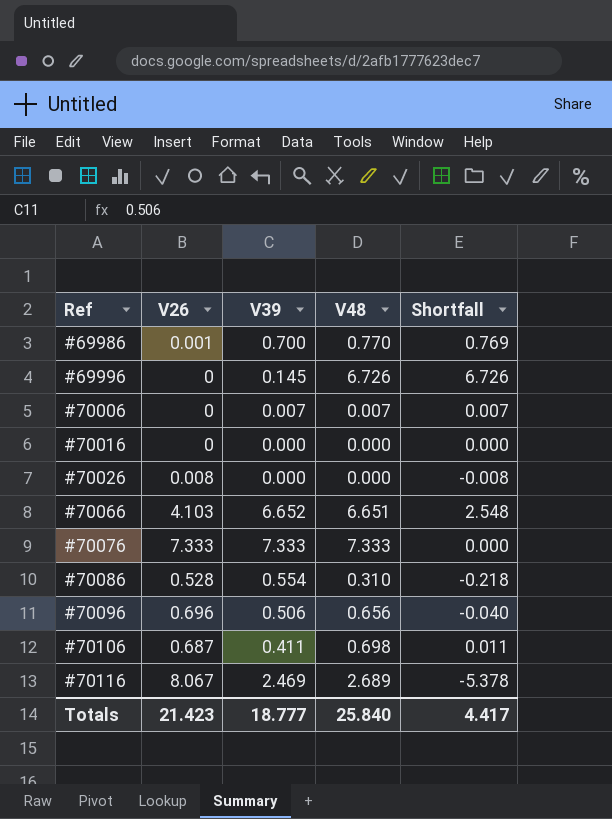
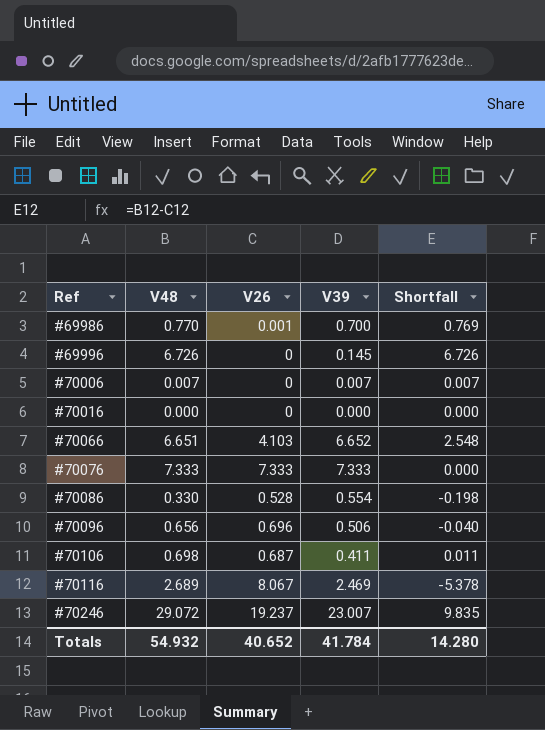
column V48 | position: 4 -> 2
row #70026: 0.008 | 0.000 | 0.000 | -0.008 -> none
#70086 | V48: 0.310 -> 0.330
#70086 | Shortfall: -0.218 -> -0.198
row #70246: none -> 29.072 | 19.237 | 23.007 | 9.835
Totals | V48: 25.840 -> 54.932
Totals | V26: 21.423 -> 40.652
Totals | V39: 18.777 -> 41.784
Totals | Shortfall: 4.417 -> 14.280

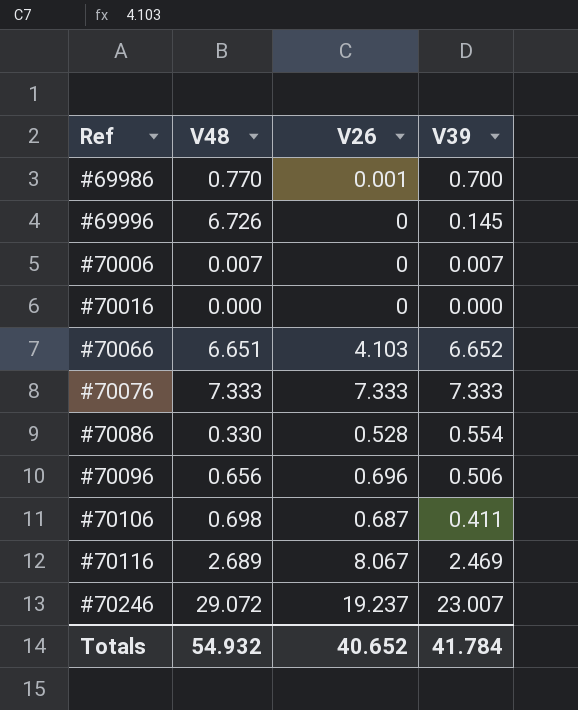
column Shortfall | formula: [V48] - [V26] -> none

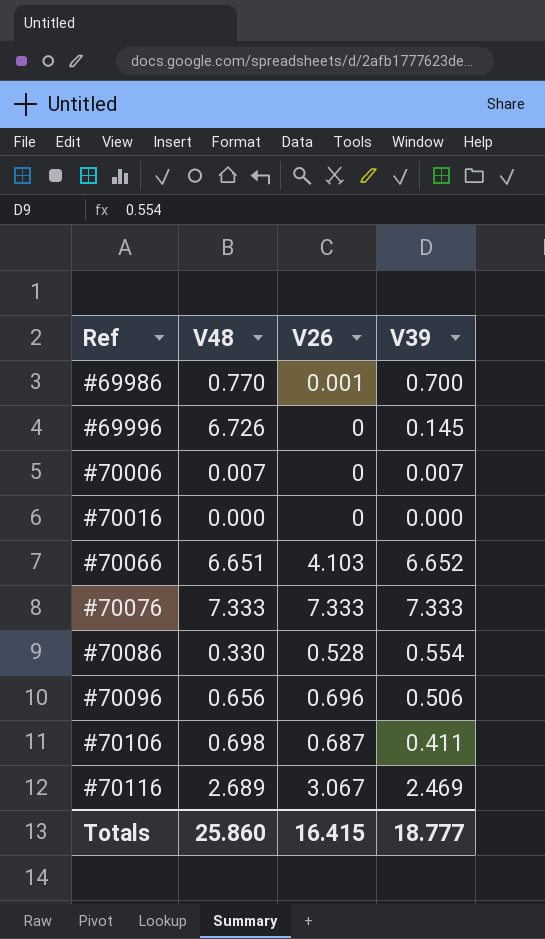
row #70246: 29.072 | 19.237 | 23.007 -> none
#70116 | V26: 8.067 -> 3.067
Totals | V48: 54.932 -> 25.860
Totals | V26: 40.652 -> 16.415
Totals | V39: 41.784 -> 18.777

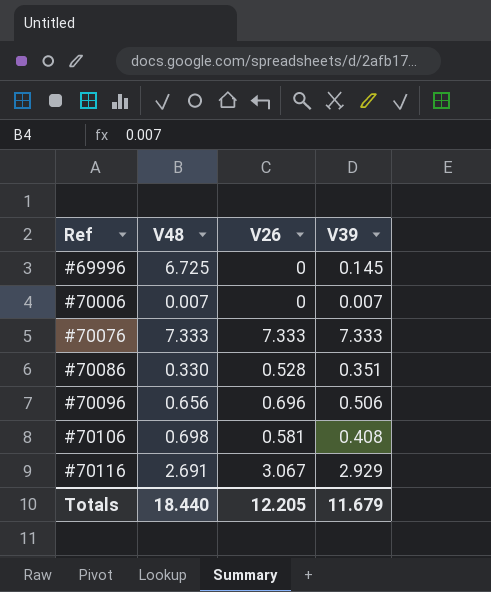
row #69986: 0.770 | 0.001 | 0.700 -> none
row #70016: 0.000 | 0 | 0.000 -> none
row #70066: 6.651 | 4.103 | 6.652 -> none
#69996 | V48: 6.726 -> 6.725
#70086 | V39: 0.554 -> 0.351
#70106 | V26: 0.687 -> 0.581
#70106 | V39: 0.411 -> 0.408
#70116 | V48: 2.689 -> 2.691
#70116 | V39: 2.469 -> 2.929
Totals | V48: 25.860 -> 18.440
Totals | V26: 16.415 -> 12.205
Totals | V39: 18.777 -> 11.679

